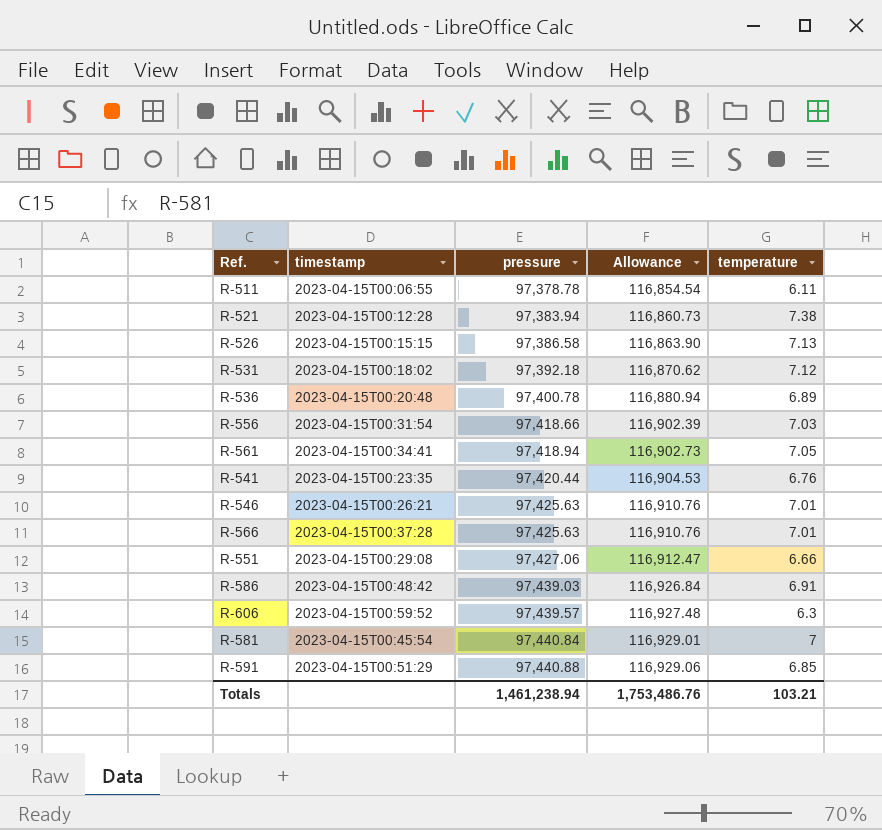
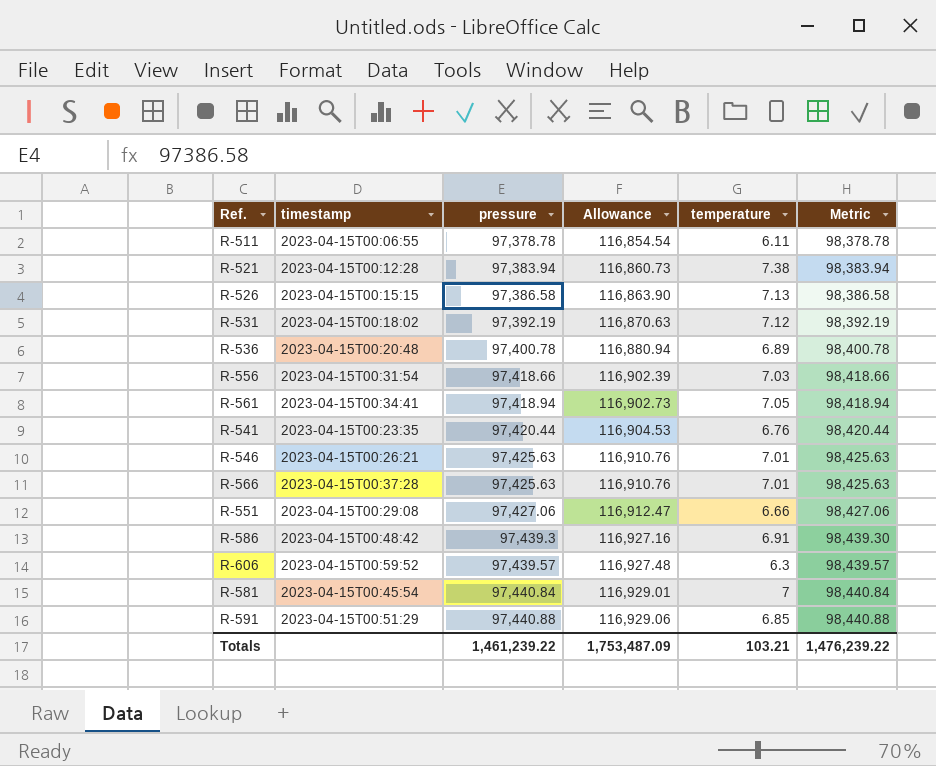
column Metric | formula: none -> [pressure] + 1000
R-531 | pressure: 97,392.18 -> 97,392.19
R-531 | Allowance: 116,870.62 -> 116,870.63
R-586 | pressure: 97,439.03 -> 97,439.3
R-586 | Allowance: 116,926.84 -> 116,927.16
Totals | pressure: 1,461,238.94 -> 1,461,239.22
Totals | Allowance: 1,753,486.76 -> 1,753,487.09

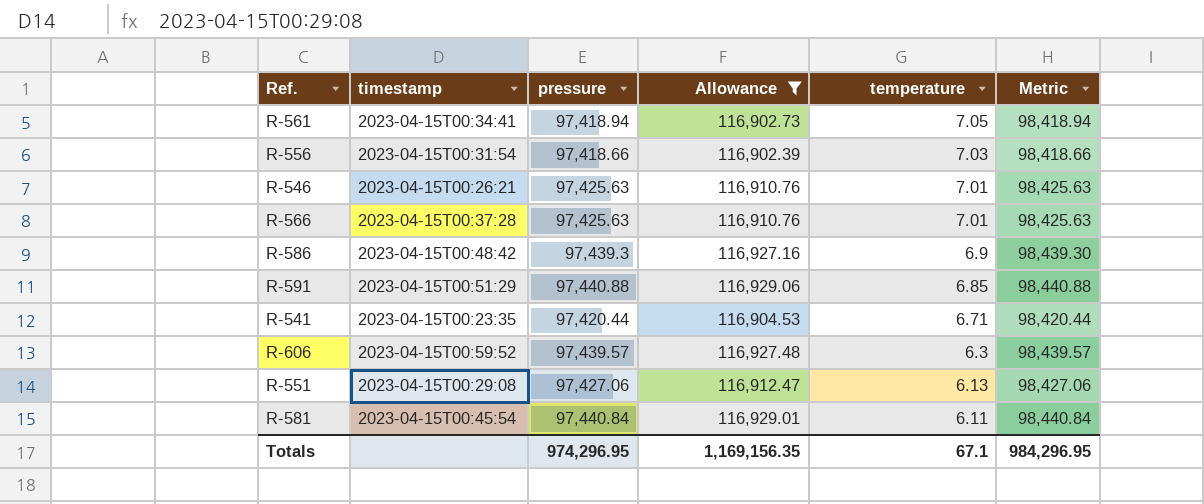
filter: none -> Allowance >= 116,902.39
row order: pressure ascending -> temperature descending
R-586 | temperature: 6.91 -> 6.9
R-541 | temperature: 6.76 -> 6.71
R-551 | temperature: 6.66 -> 6.13
R-581 | temperature: 7 -> 6.11
Totals | pressure: 1,461,239.22 -> 974,296.95
Totals | Allowance: 1,753,487.09 -> 1,169,156.35
Totals | temperature: 103.21 -> 67.1
Totals | Metric: 1,476,239.22 -> 984,296.95

